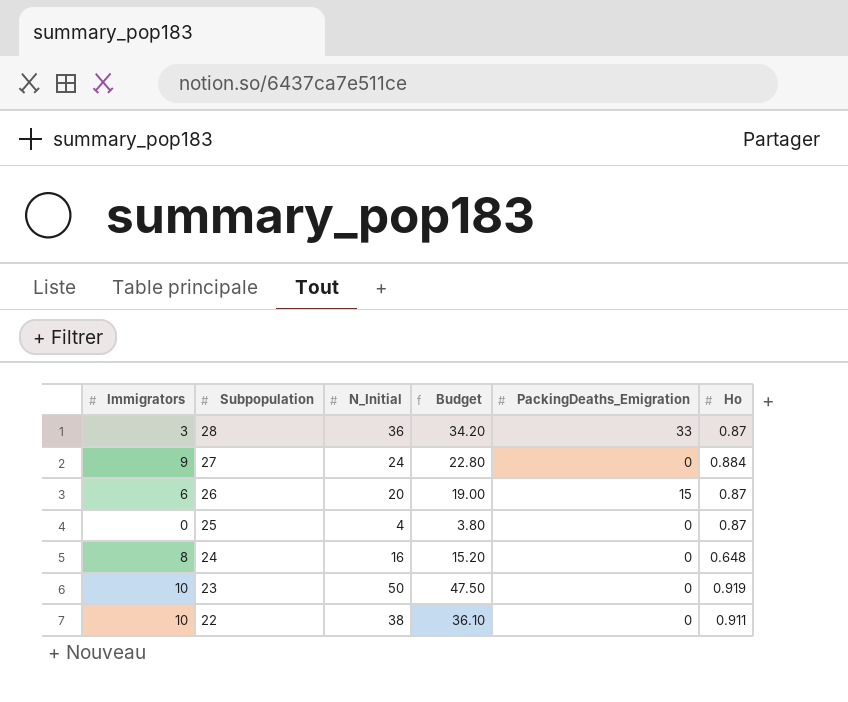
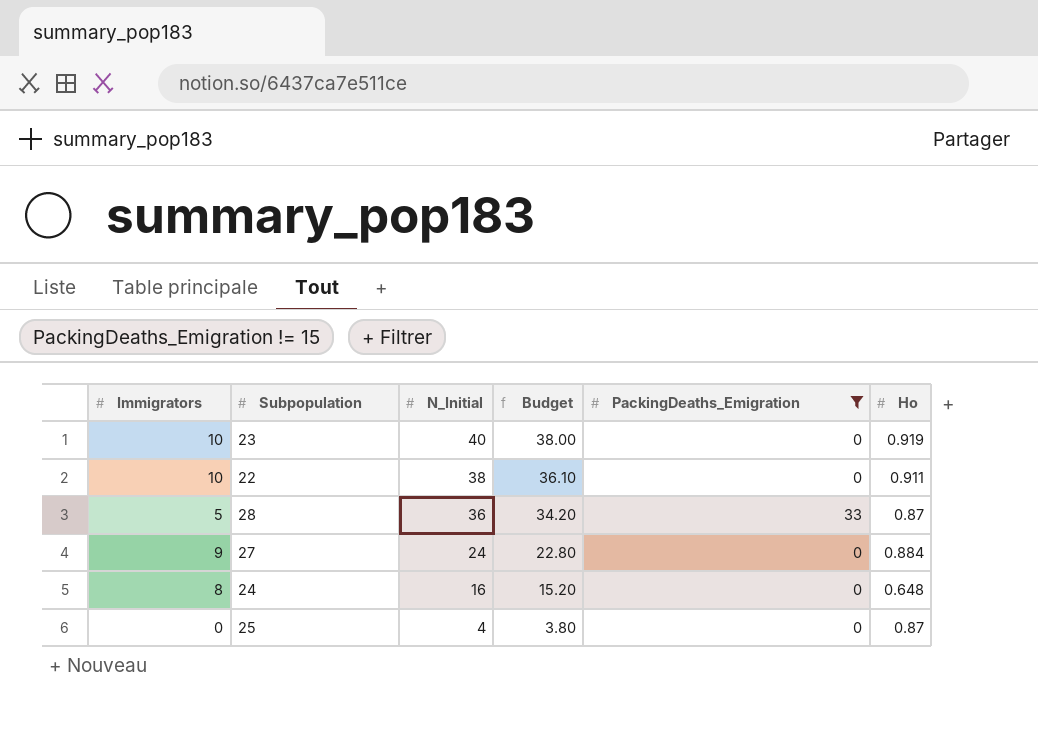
filter: none -> PackingDeaths_Emigration != 15
row order: Subpopulation descending -> N_Initial descending
23 | N_Initial: 50 -> 40
23 | Budget: 47.50 -> 38.00
28 | Immigrators: 3 -> 5

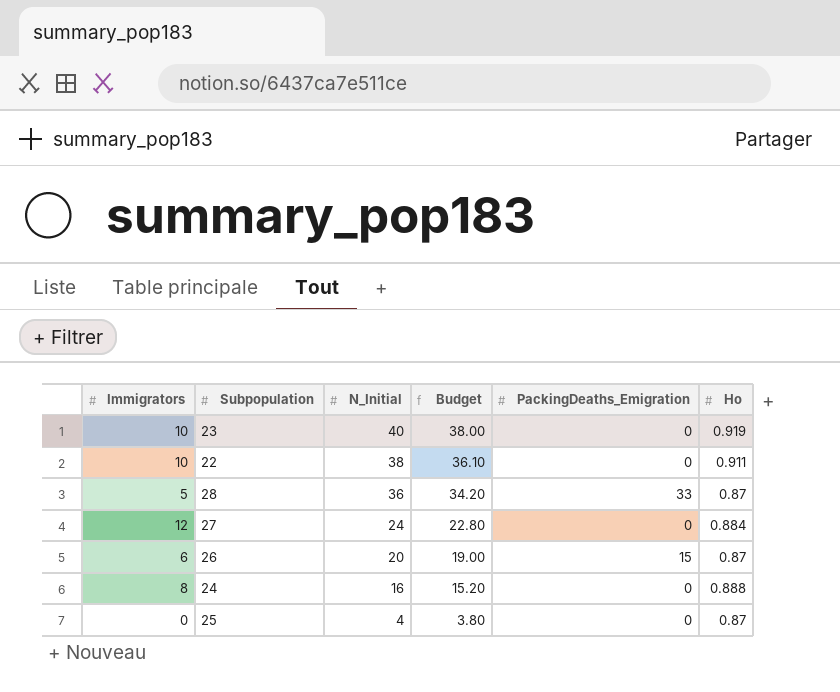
filter: PackingDeaths_Emigration != 15 -> none
27 | Immigrators: 9 -> 12
24 | Ho: 0.648 -> 0.888

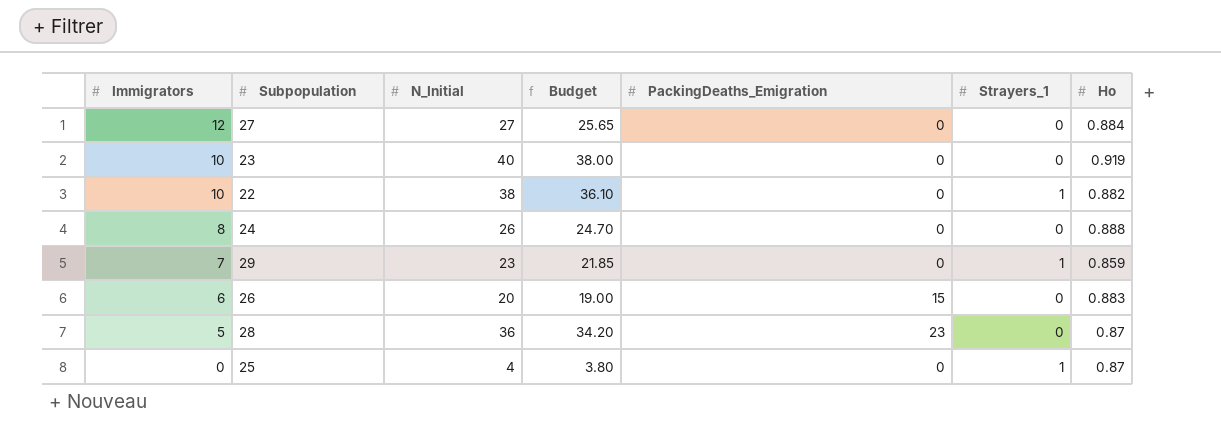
row order: N_Initial descending -> Immigrators descending
column Strayers_1 | position: none -> 6
27 | N_Initial: 24 -> 27
27 | Budget: 22.80 -> 25.65
22 | Ho: 0.911 -> 0.882
24 | N_Initial: 16 -> 26
24 | Budget: 15.20 -> 24.70
row 29: none -> 7 | 23 | 21.85 | 0 | 1 | 0.859
26 | Ho: 0.87 -> 0.883
28 | PackingDeaths_Emigration: 33 -> 23

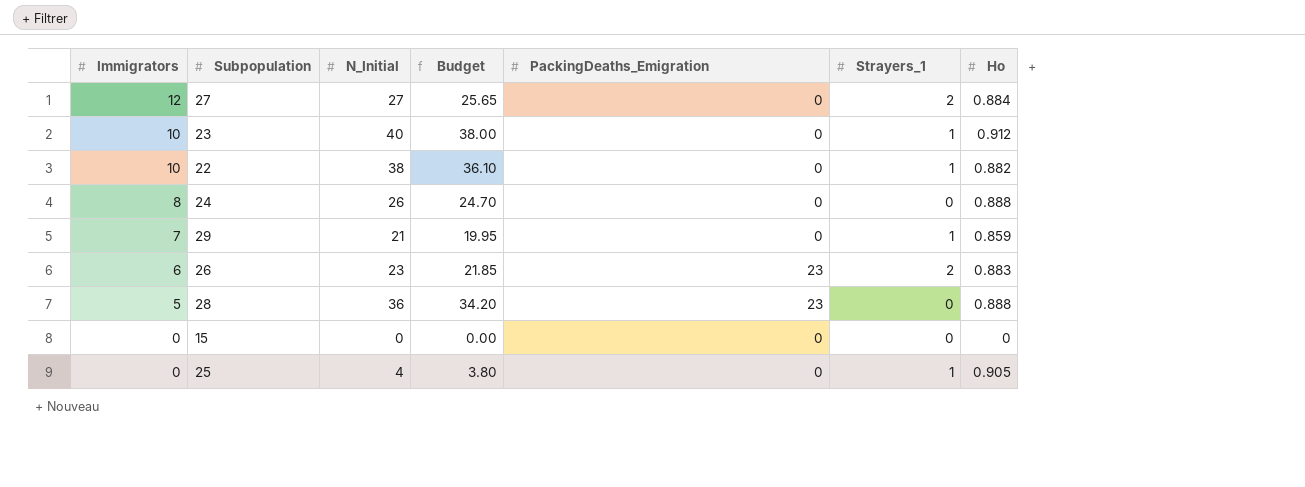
27 | Strayers_1: 0 -> 2
23 | Strayers_1: 0 -> 1
23 | Ho: 0.919 -> 0.912
29 | N_Initial: 23 -> 21
29 | Budget: 21.85 -> 19.95
26 | N_Initial: 20 -> 23
26 | Budget: 19.00 -> 21.85
26 | PackingDeaths_Emigration: 15 -> 23
26 | Strayers_1: 0 -> 2
28 | Ho: 0.87 -> 0.888
row 15: none -> 0 | 0 | 0.00 | 0 | 0 | 0
25 | Ho: 0.87 -> 0.905

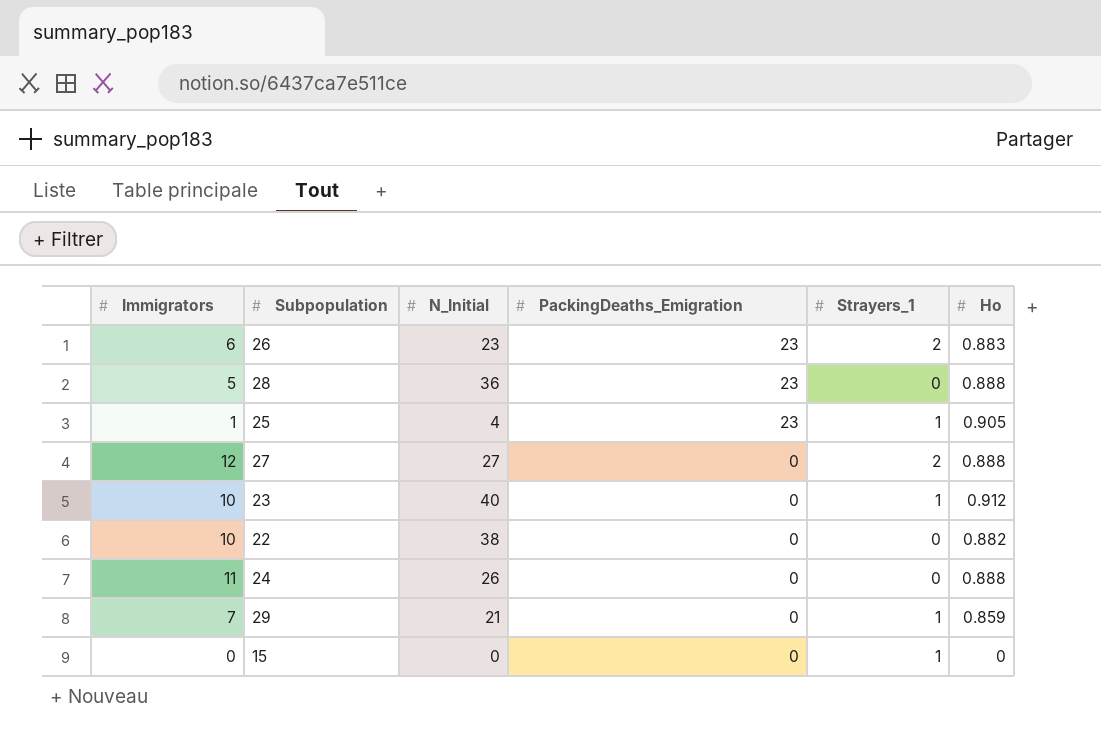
row order: Immigrators descending -> PackingDeaths_Emigration descending
column Budget | formula: [N_Initial] * 0.95 -> none
25 | Immigrators: 0 -> 1
25 | PackingDeaths_Emigration: 0 -> 23
27 | Ho: 0.884 -> 0.888
22 | Strayers_1: 1 -> 0
24 | Immigrators: 8 -> 11
15 | Strayers_1: 0 -> 1

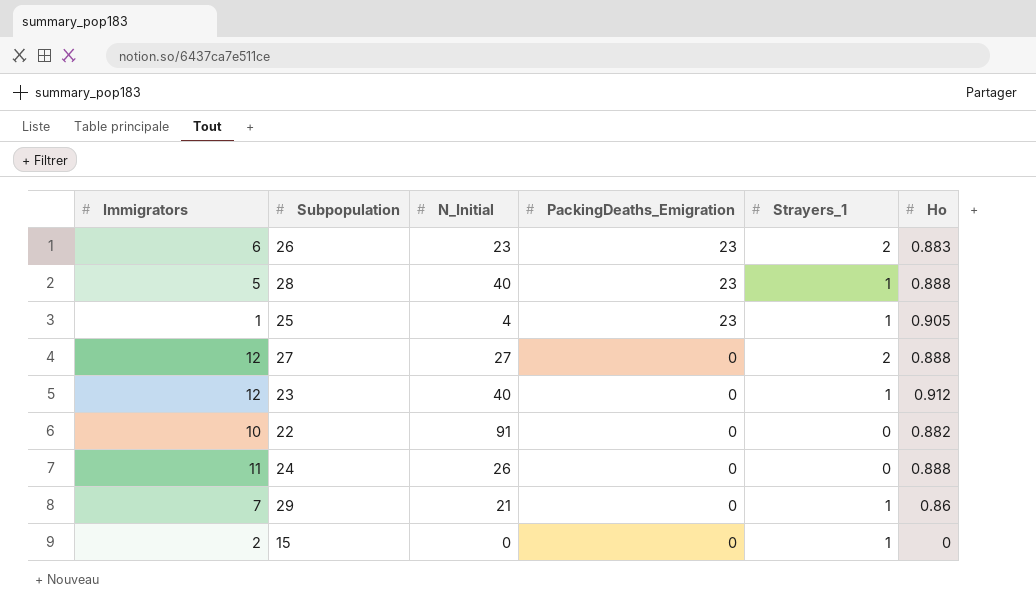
28 | N_Initial: 36 -> 40
28 | Strayers_1: 0 -> 1
23 | Immigrators: 10 -> 12
22 | N_Initial: 38 -> 91
29 | Ho: 0.859 -> 0.86
15 | Immigrators: 0 -> 2

